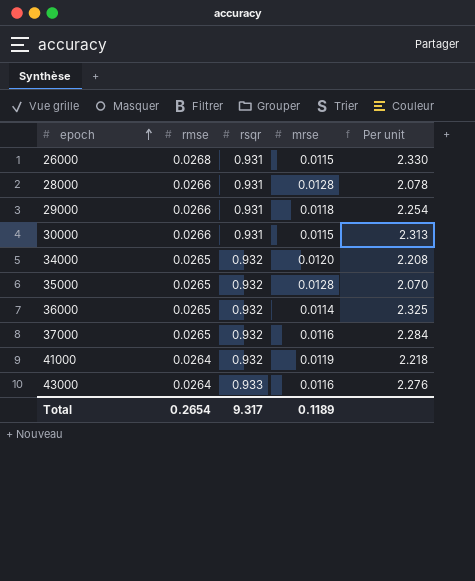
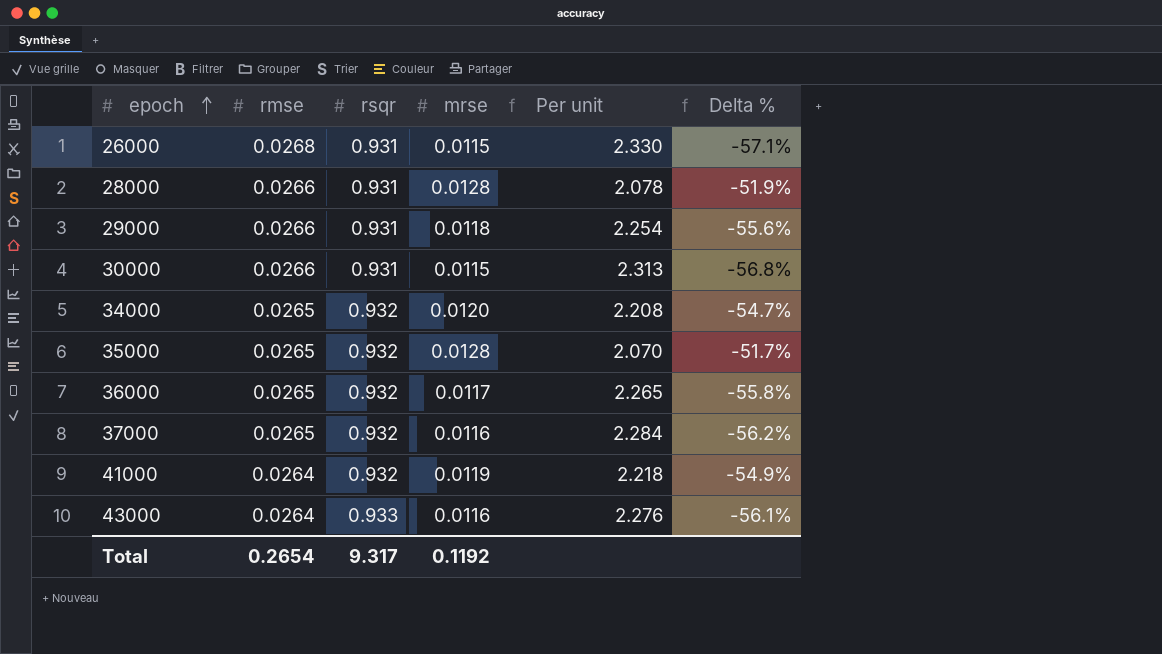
column Delta % | formula: none -> ([mrse] - [rmse]) / [rmse]
36000 | mrse: 0.0114 -> 0.0117
36000 | Per unit: 2.325 -> 2.265
Total | mrse: 0.1189 -> 0.1192

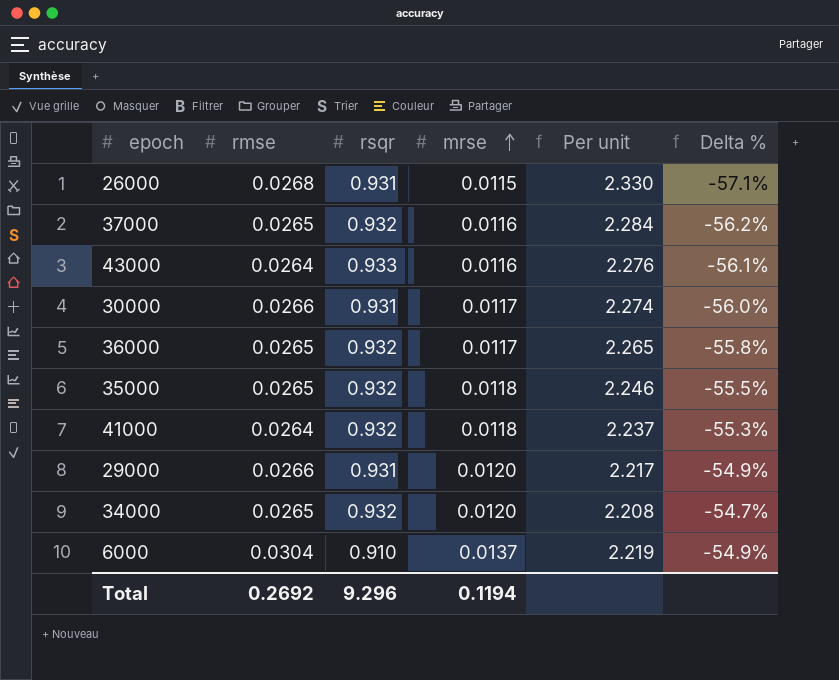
row order: epoch ascending -> mrse ascending
row 28000: 0.0266 | 0.931 | 0.0128 | 2.078 | -51.9% -> none
30000 | mrse: 0.0115 -> 0.0117
30000 | Per unit: 2.313 -> 2.274
30000 | Delta %: -56.8% -> -56.0%
35000 | mrse: 0.0128 -> 0.0118
35000 | Per unit: 2.070 -> 2.246
35000 | Delta %: -51.7% -> -55.5%
41000 | mrse: 0.0119 -> 0.0118
41000 | Per unit: 2.218 -> 2.237
41000 | Delta %: -54.9% -> -55.3%
29000 | mrse: 0.0118 -> 0.0120
29000 | Per unit: 2.254 -> 2.217
29000 | Delta %: -55.6% -> -54.9%
row 6000: none -> 0.0304 | 0.910 | 0.0137 | 2.219 | -54.9%
Total | rmse: 0.2654 -> 0.2692
Total | rsqr: 9.317 -> 9.296
Total | mrse: 0.1192 -> 0.1194

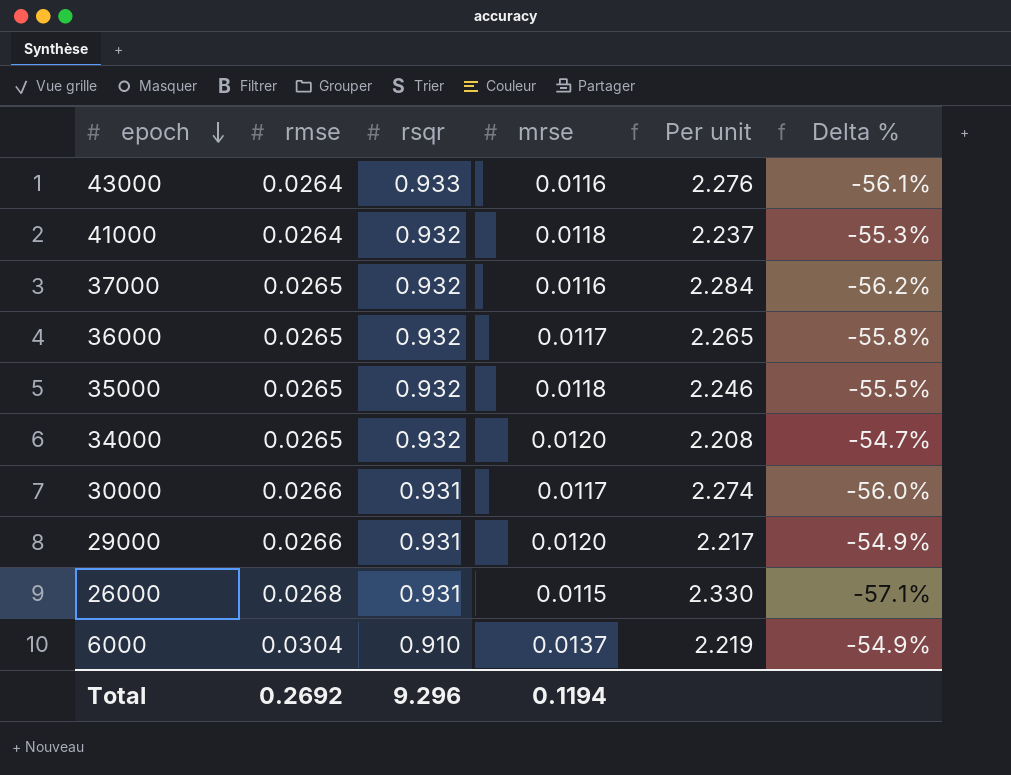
row order: mrse ascending -> epoch descending

